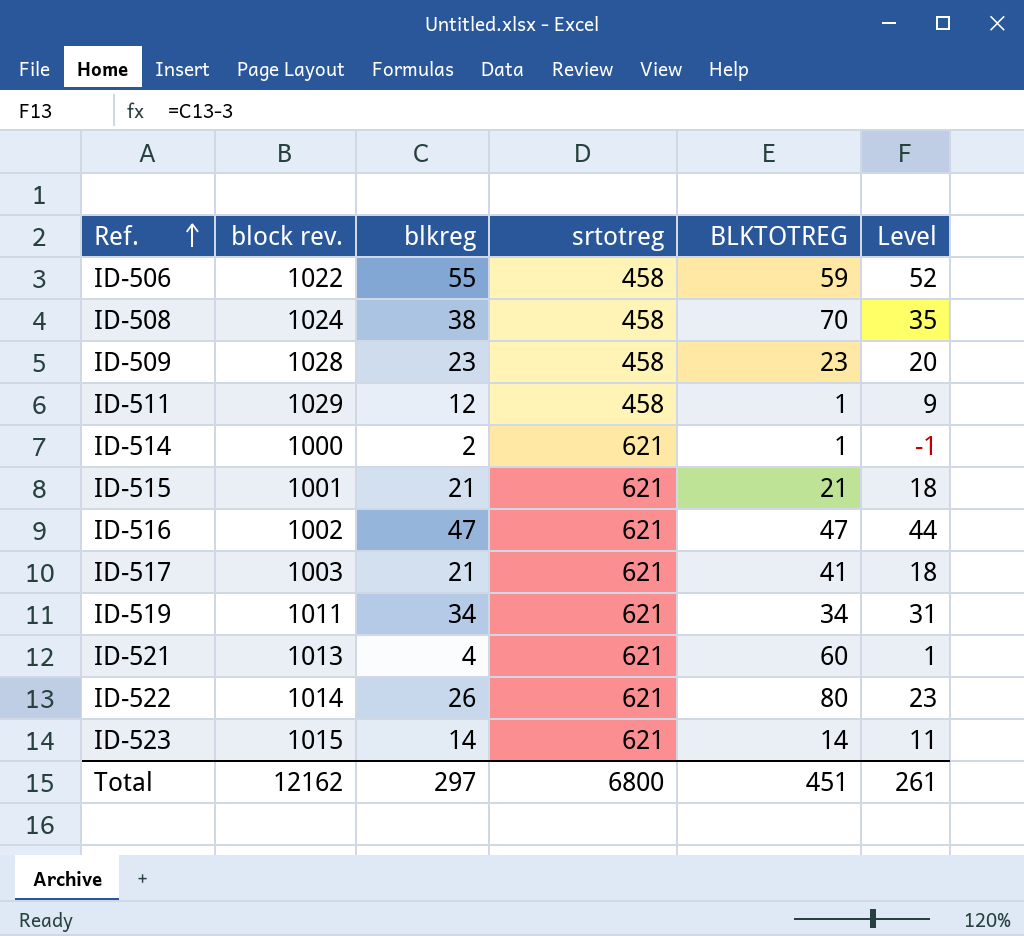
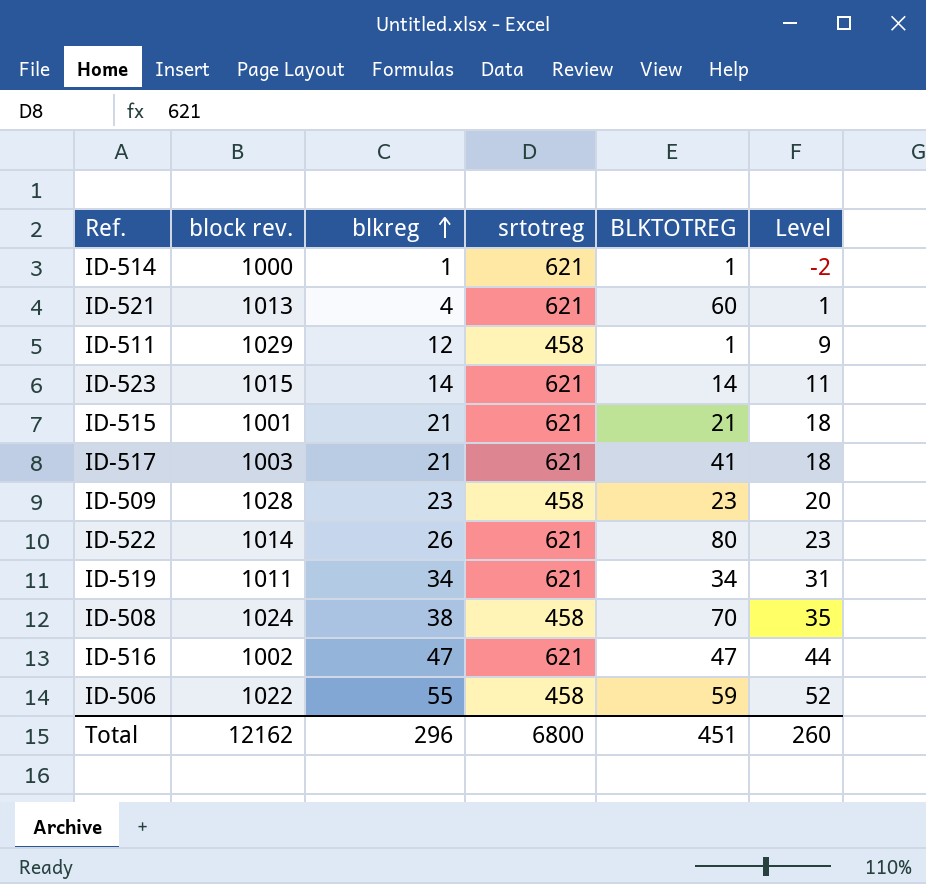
row order: Ref. ascending -> blkreg ascending
ID-514 | blkreg: 2 -> 1
ID-514 | Level: -1 -> -2
Total | blkreg: 297 -> 296
Total | Level: 261 -> 260

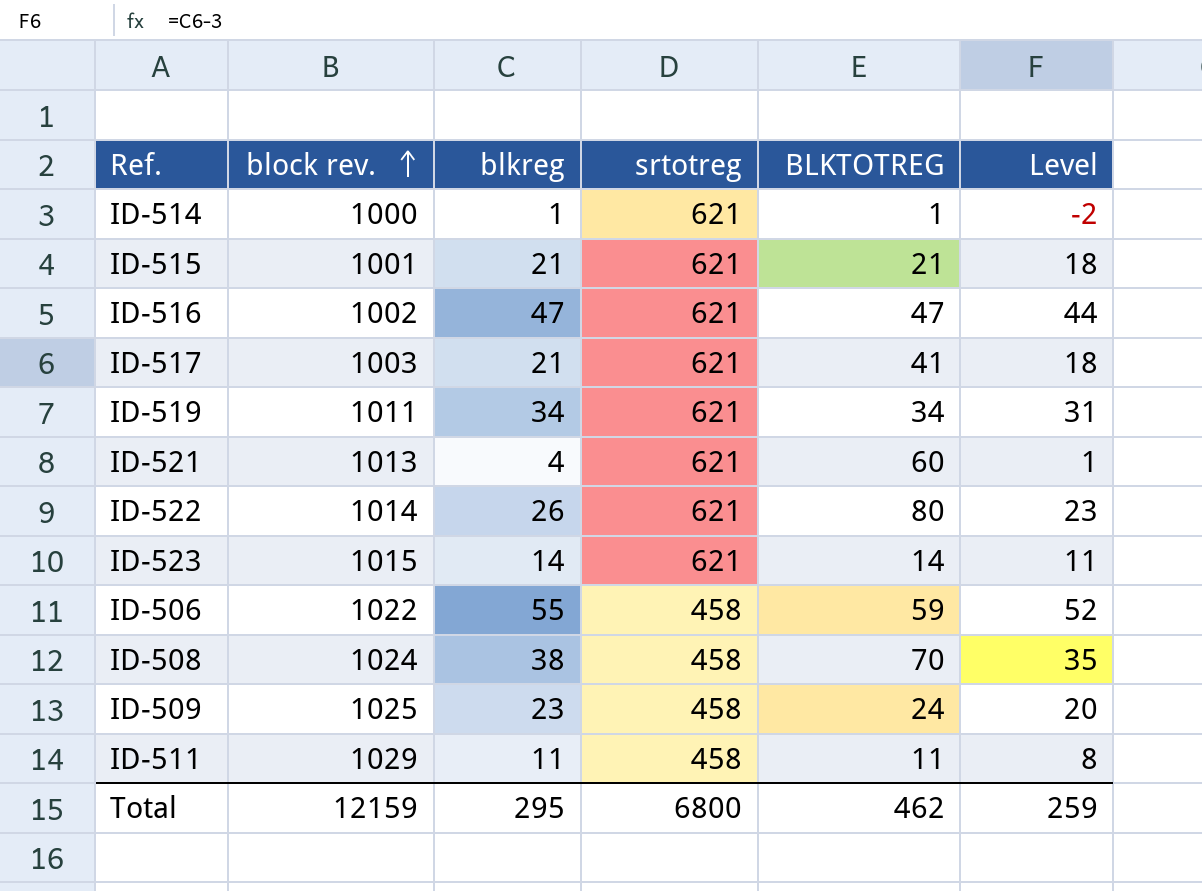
row order: blkreg ascending -> block rev. ascending
ID-509 | block rev.: 1028 -> 1025
ID-509 | BLKTOTREG: 23 -> 24
ID-511 | blkreg: 12 -> 11
ID-511 | BLKTOTREG: 1 -> 11
ID-511 | Level: 9 -> 8
Total | block rev.: 12162 -> 12159
Total | blkreg: 296 -> 295
Total | BLKTOTREG: 451 -> 462
Total | Level: 260 -> 259

